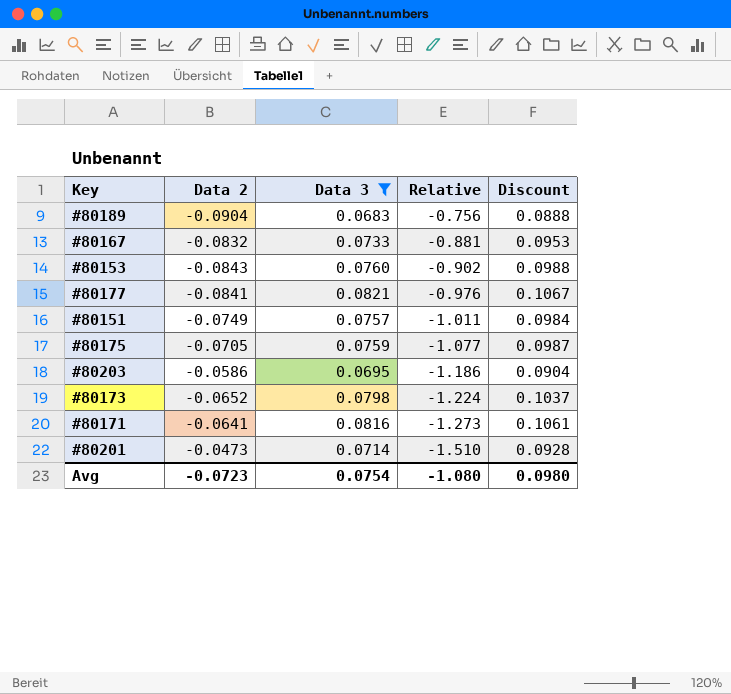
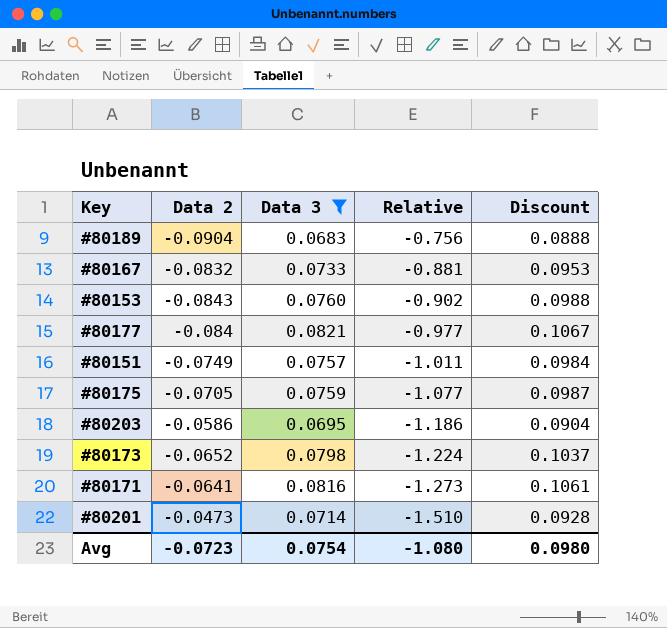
#80177 | Data 2: -0.0841 -> -0.084
#80177 | Relative: -0.976 -> -0.977

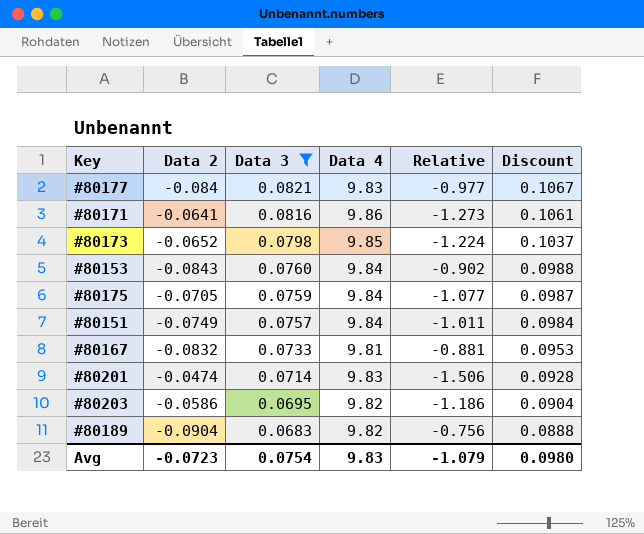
row order: Relative descending -> Data 3 descending
column Data 4 | position: none -> 4
#80201 | Data 2: -0.0473 -> -0.0474
#80201 | Relative: -1.510 -> -1.506
Avg | Relative: -1.080 -> -1.079

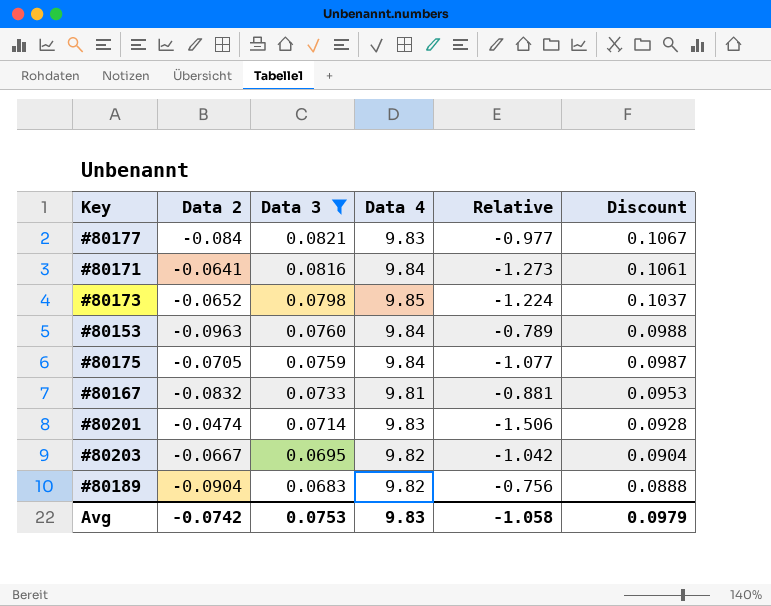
row #80151: -0.0749 | 0.0757 | 9.84 | -1.011 | 0.0984 -> none
#80171 | Data 4: 9.86 -> 9.84
#80153 | Data 2: -0.0843 -> -0.0963
#80153 | Relative: -0.902 -> -0.789
#80203 | Data 2: -0.0586 -> -0.0667
#80203 | Relative: -1.186 -> -1.042
Avg | Data 2: -0.0723 -> -0.0742
Avg | Data 3: 0.0754 -> 0.0753
Avg | Relative: -1.079 -> -1.058
Avg | Discount: 0.0980 -> 0.0979

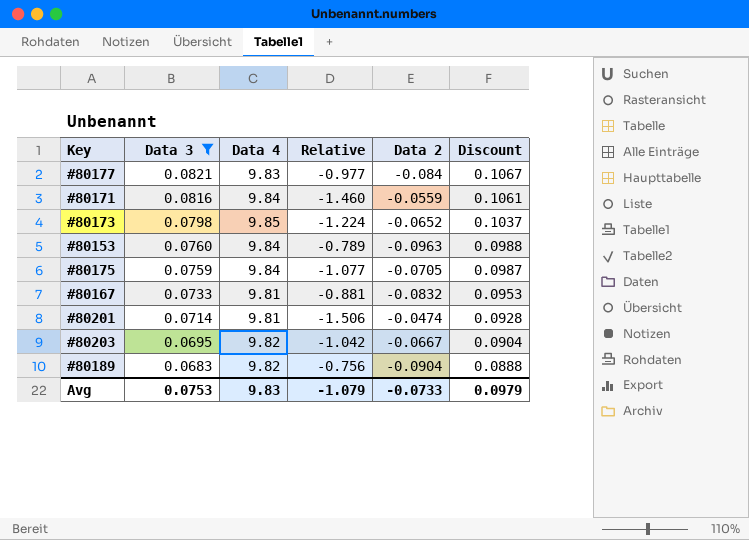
column Data 2 | position: 2 -> 5
#80171 | Relative: -1.273 -> -1.460
#80171 | Data 2: -0.0641 -> -0.0559
#80201 | Data 4: 9.83 -> 9.81
Avg | Relative: -1.058 -> -1.079
Avg | Data 2: -0.0742 -> -0.0733

